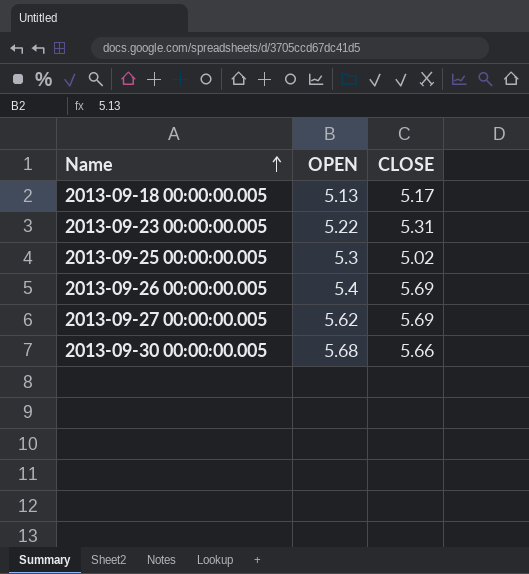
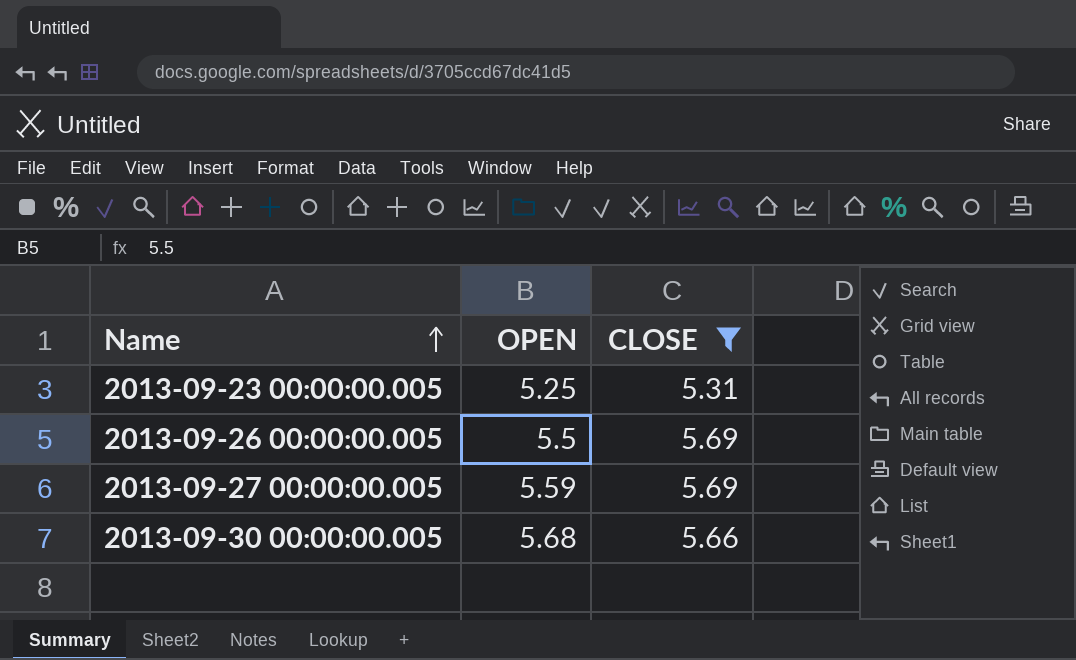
filter: none -> CLOSE >= 5.31
2013-09-23 00:00:00.005 | OPEN: 5.22 -> 5.25
2013-09-26 00:00:00.005 | OPEN: 5.4 -> 5.5
2013-09-27 00:00:00.005 | OPEN: 5.62 -> 5.59

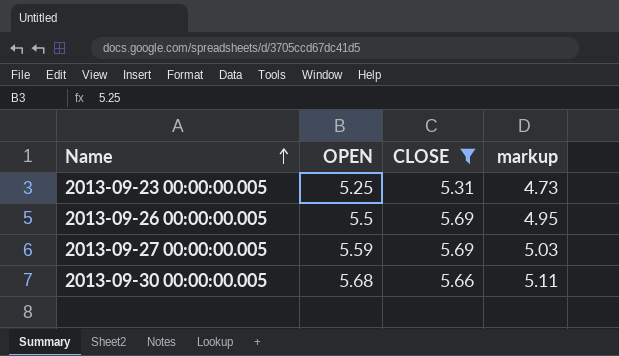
column markup | formula: none -> [OPEN] * 0.9

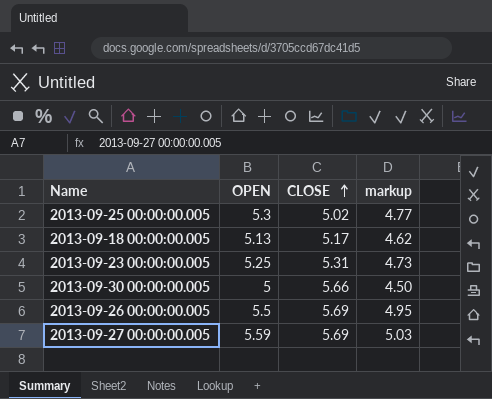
filter: CLOSE >= 5.31 -> none
row order: Name ascending -> CLOSE ascending
2013-09-30 00:00:00.005 | OPEN: 5.68 -> 5
2013-09-30 00:00:00.005 | markup: 5.11 -> 4.50

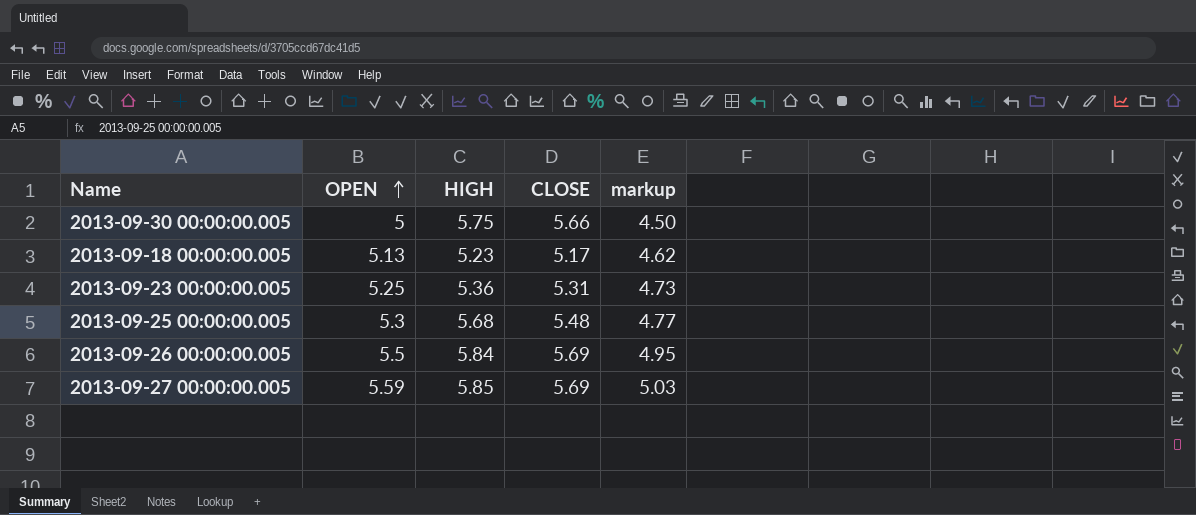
row order: CLOSE ascending -> OPEN ascending
column HIGH | position: none -> 3
2013-09-25 00:00:00.005 | CLOSE: 5.02 -> 5.48

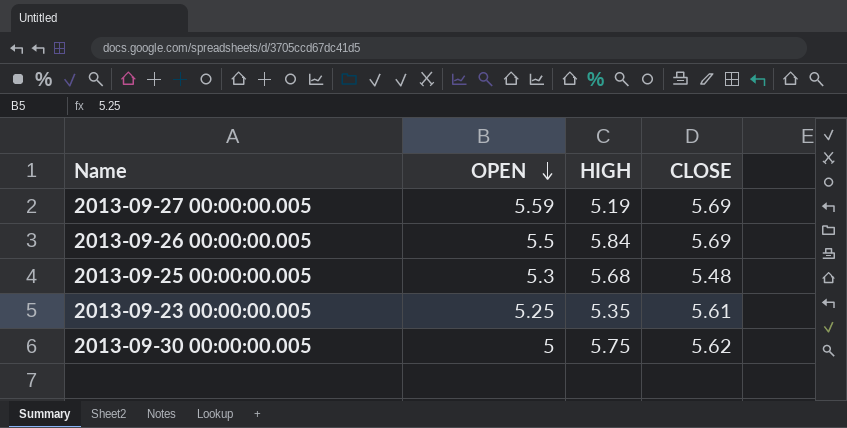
row order: OPEN ascending -> OPEN descending
column markup | formula: [OPEN] * 0.9 -> none
row 2013-09-18 00:00:00.005: 5.13 | 5.23 | 5.17 | 4.62 -> none
2013-09-27 00:00:00.005 | HIGH: 5.85 -> 5.19
2013-09-23 00:00:00.005 | HIGH: 5.36 -> 5.35
2013-09-23 00:00:00.005 | CLOSE: 5.31 -> 5.61
2013-09-30 00:00:00.005 | CLOSE: 5.66 -> 5.62

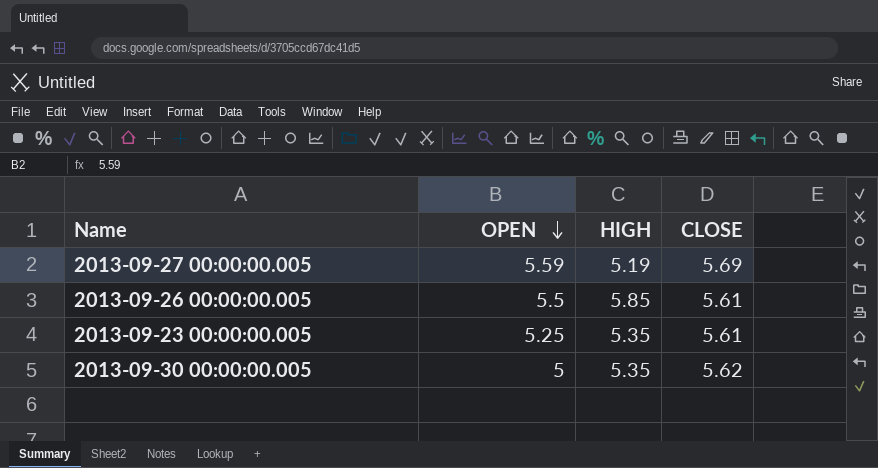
row 2013-09-25 00:00:00.005: 5.3 | 5.68 | 5.48 -> none
2013-09-26 00:00:00.005 | HIGH: 5.84 -> 5.85
2013-09-26 00:00:00.005 | CLOSE: 5.69 -> 5.61
2013-09-30 00:00:00.005 | HIGH: 5.75 -> 5.35

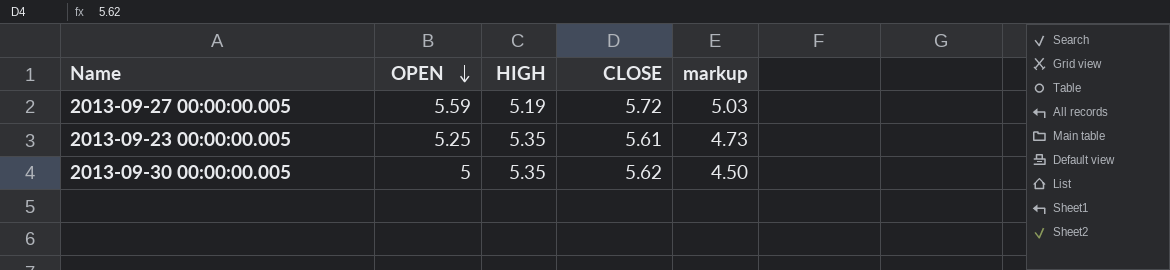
column markup | formula: none -> [OPEN] * 0.9
row 2013-09-26 00:00:00.005: 5.5 | 5.85 | 5.61 -> none
2013-09-27 00:00:00.005 | CLOSE: 5.69 -> 5.72

